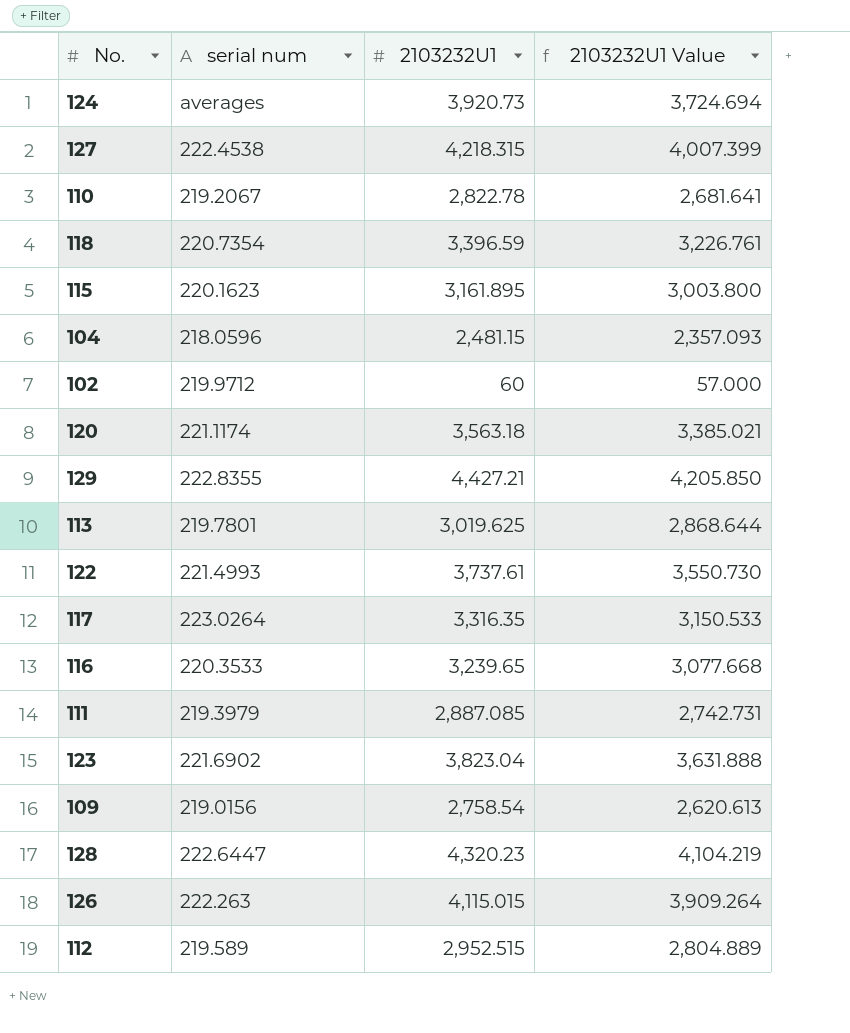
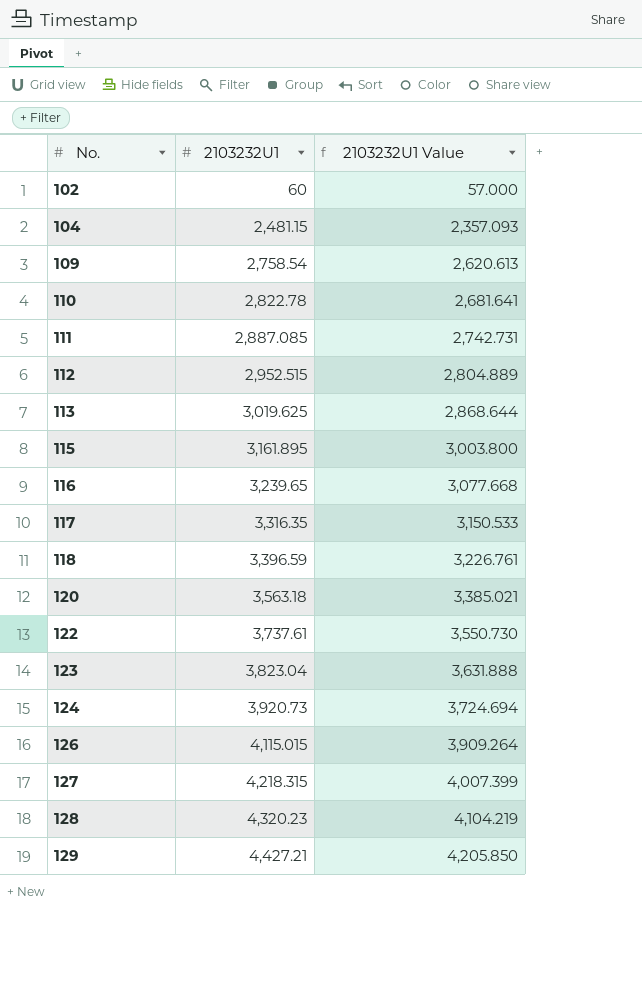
row order: none -> No. ascending
column serial num | position: 2 -> none

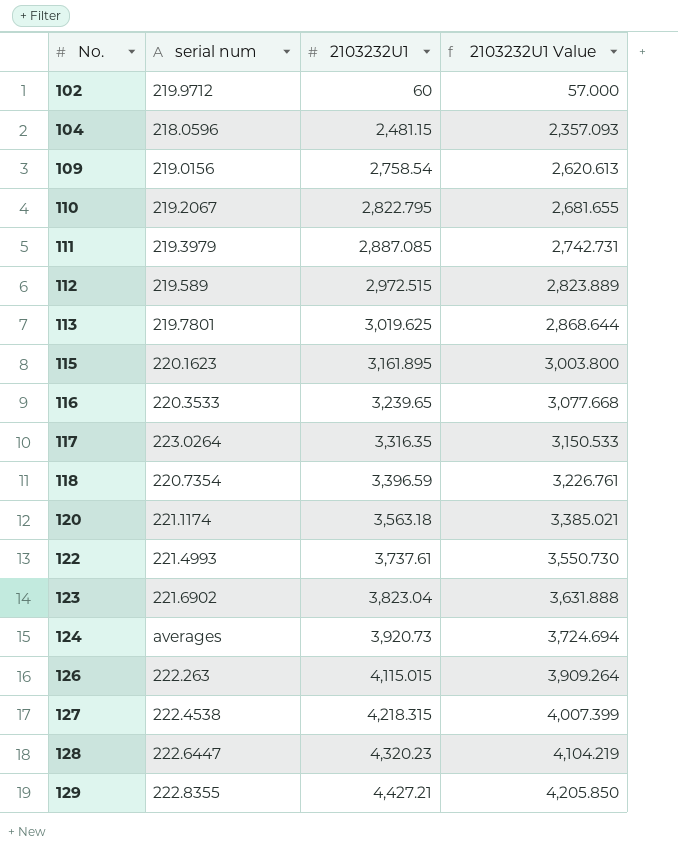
column serial num | position: none -> 2
110 | 2103232U1: 2,822.78 -> 2,822.795
110 | 2103232U1 Value: 2,681.641 -> 2,681.655
112 | 2103232U1: 2,952.515 -> 2,972.515
112 | 2103232U1 Value: 2,804.889 -> 2,823.889

